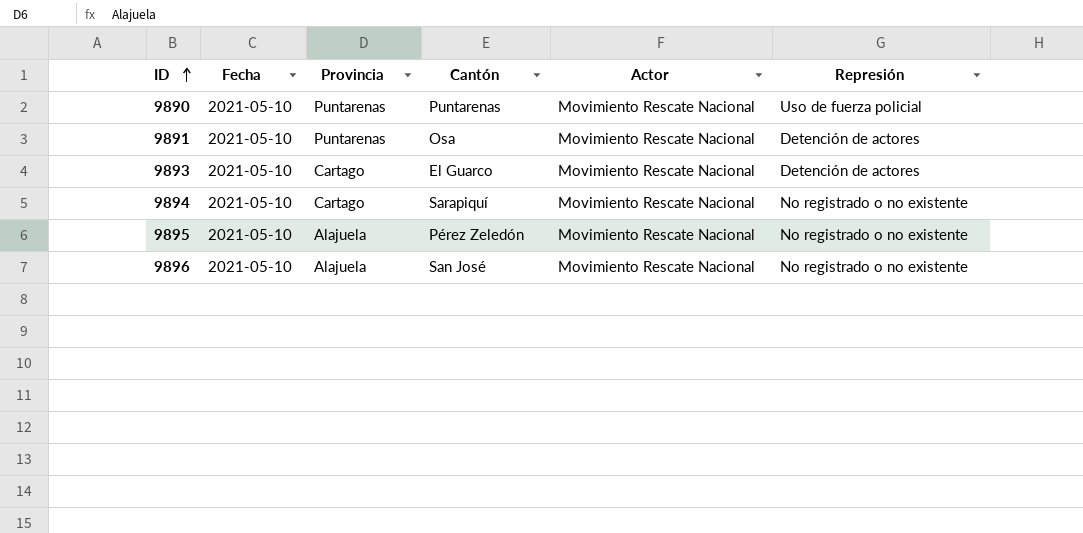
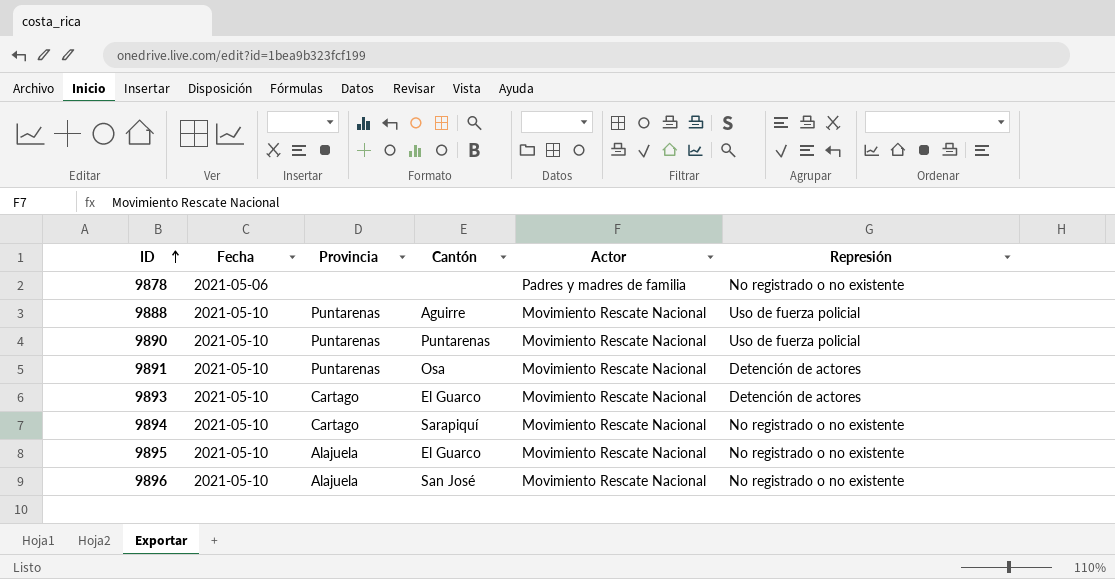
row 9878: none -> 2021-05-06 | none | none | Padres y madres de familia | No registrado o no existente
row 9888: none -> 2021-05-10 | Puntarenas | Aguirre | Movimiento Rescate Nacional | Uso de fuerza policial
9895 | Cantón: Pérez Zeledón -> El Guarco

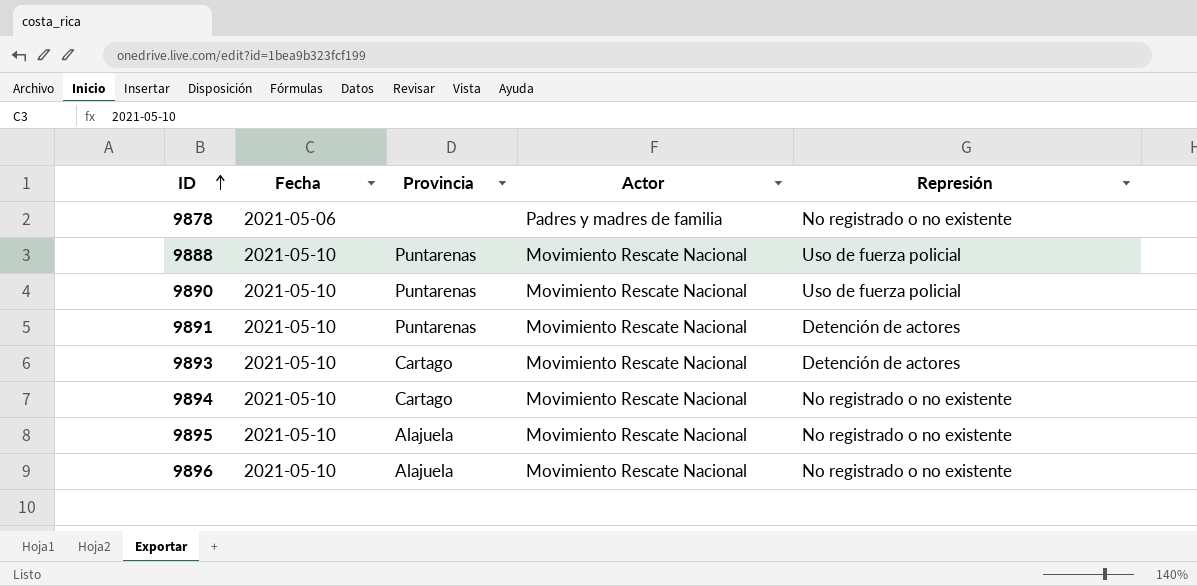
column Cantón | position: 4 -> none

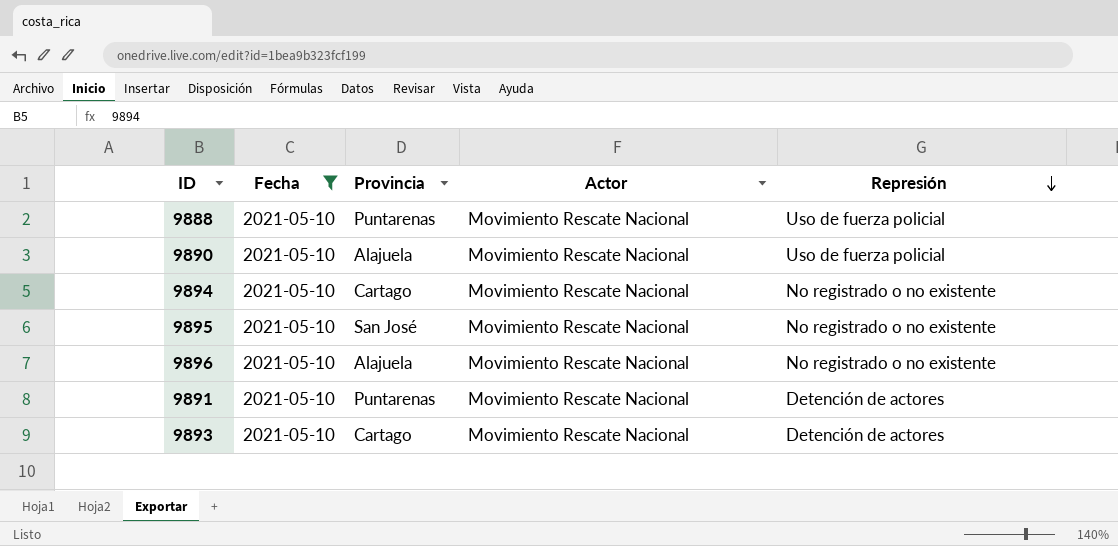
filter: none -> Fecha = 2021-05-10
row order: ID ascending -> Represión descending
9890 | Provincia: Puntarenas -> Alajuela
9895 | Provincia: Alajuela -> San José

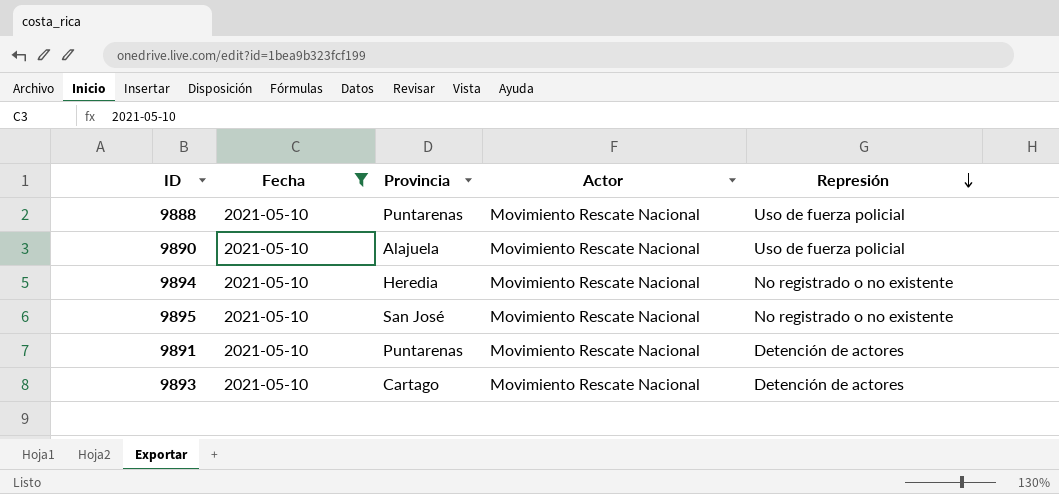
row 9896: 2021-05-10 | Alajuela | Movimiento Rescate Nacional | No registrado o no existente -> none
9894 | Provincia: Cartago -> Heredia

